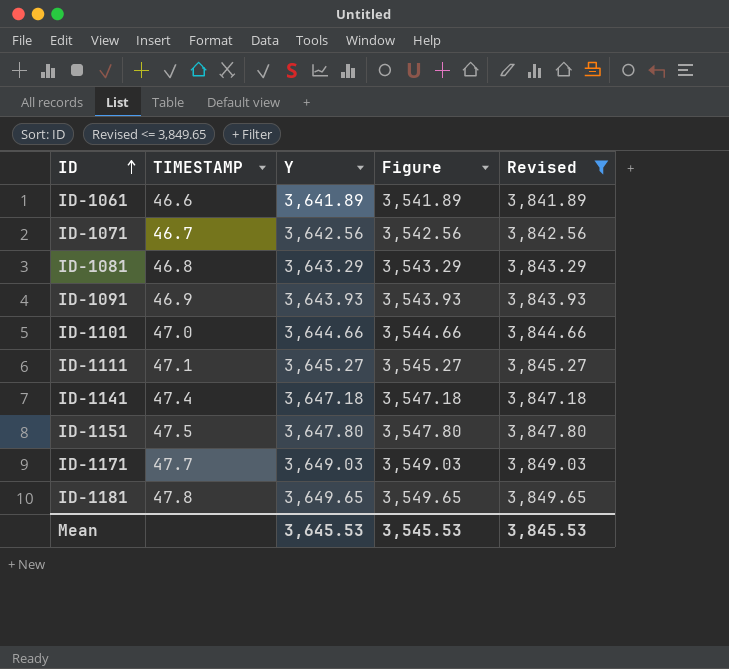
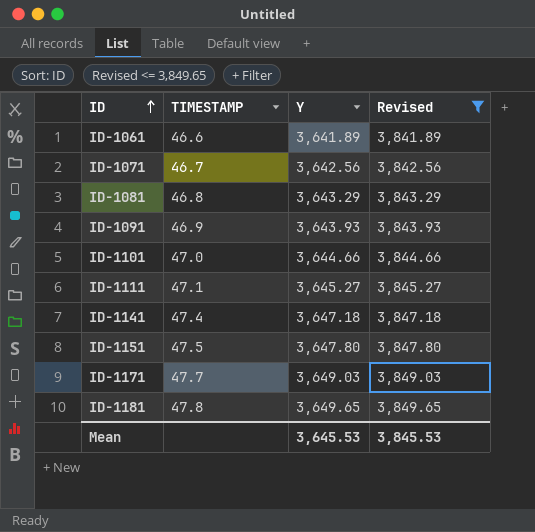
column Figure | formula: [Y] - 100 -> none

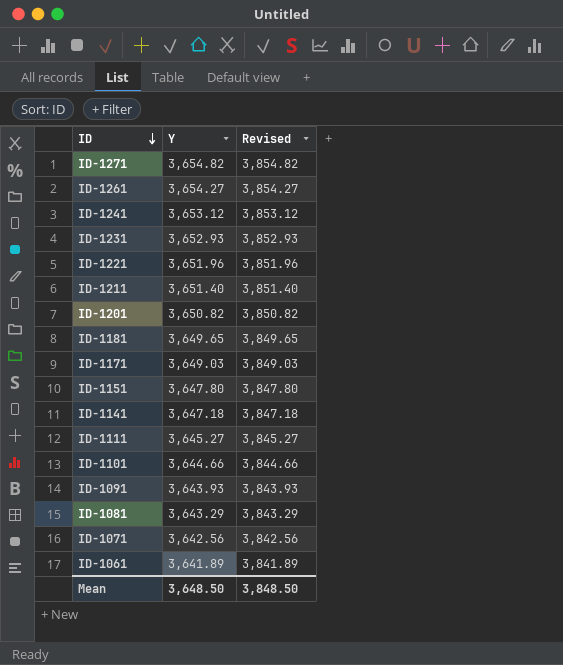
filter: Revised <= 3,849.65 -> none
row order: ID ascending -> ID descending
column TIMESTAMP | position: 2 -> none
Mean | Y: 3,645.53 -> 3,648.50
Mean | Revised: 3,845.53 -> 3,848.50

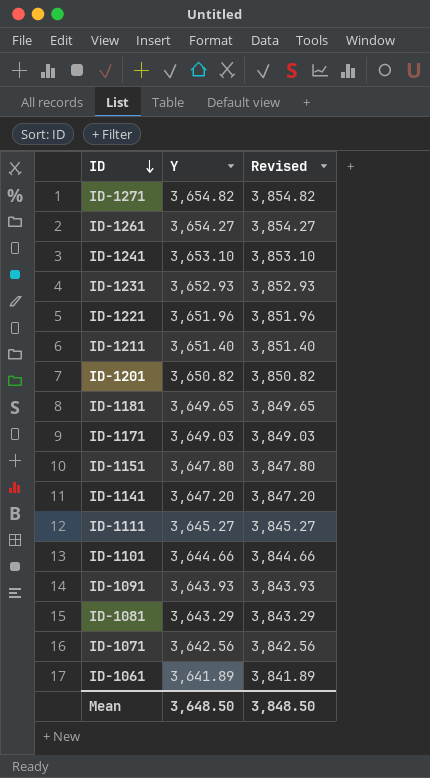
ID-1241 | Y: 3,653.12 -> 3,653.10
ID-1241 | Revised: 3,853.12 -> 3,853.10
ID-1141 | Y: 3,647.18 -> 3,647.20
ID-1141 | Revised: 3,847.18 -> 3,847.20

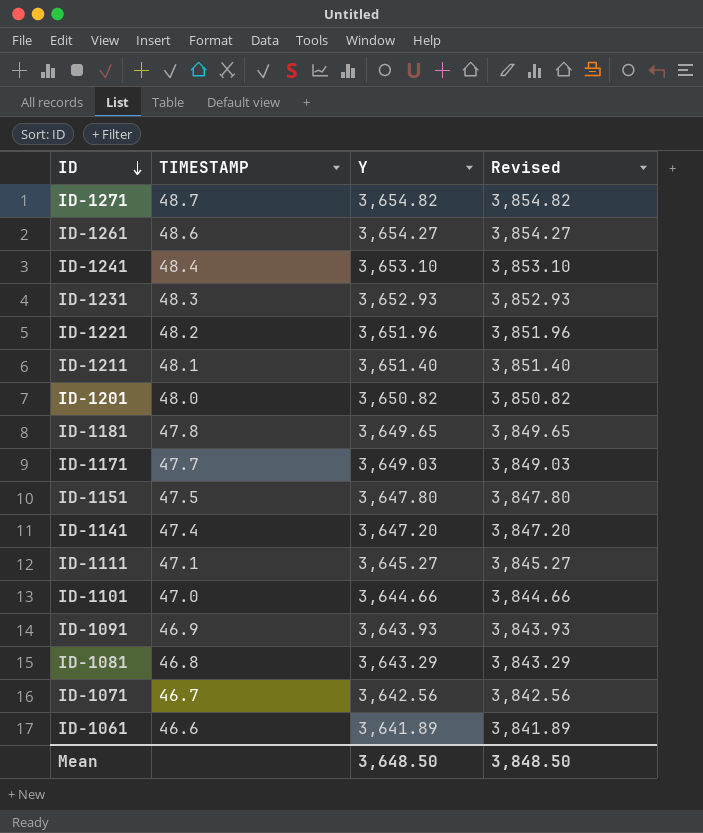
column TIMESTAMP | position: none -> 2

